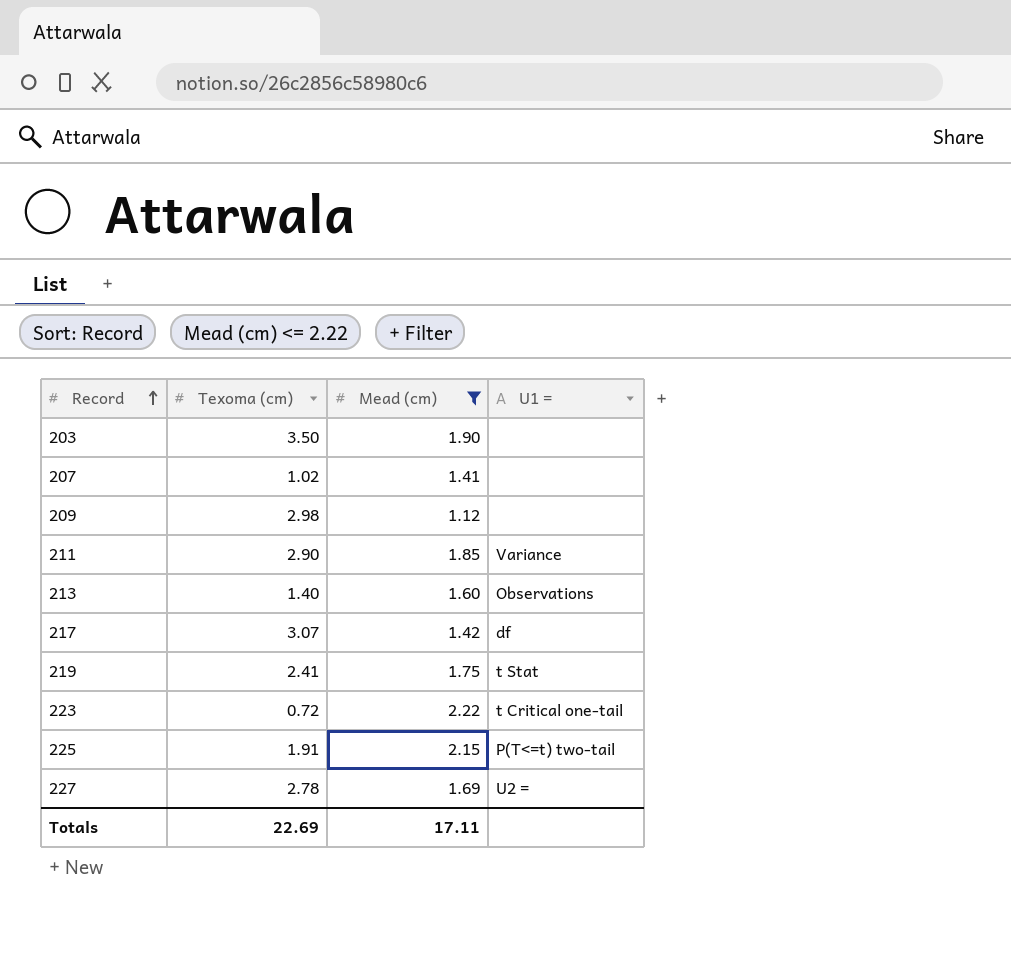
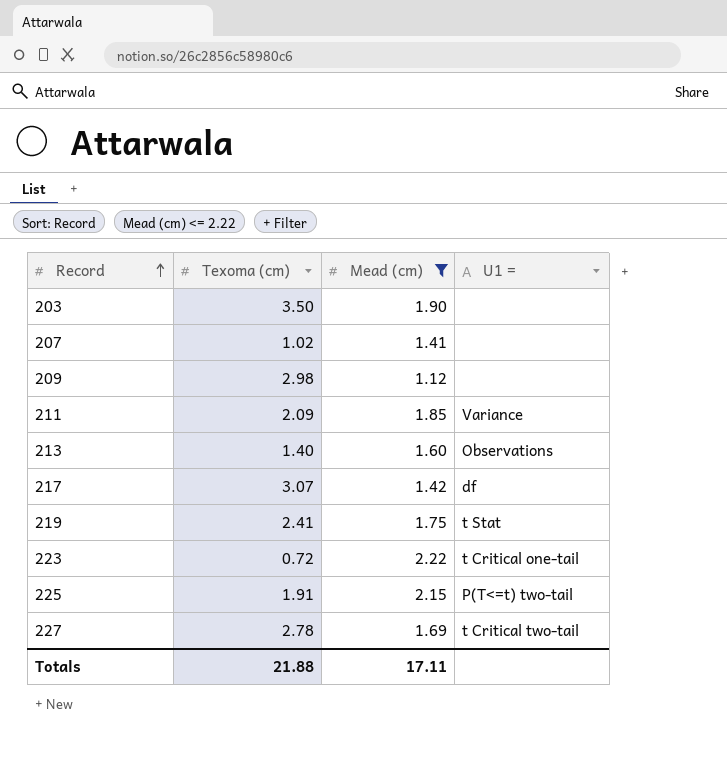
211 | Texoma (cm): 2.90 -> 2.09
227 | U1 =: U2 = -> t Critical two-tail
Totals | Texoma (cm): 22.69 -> 21.88

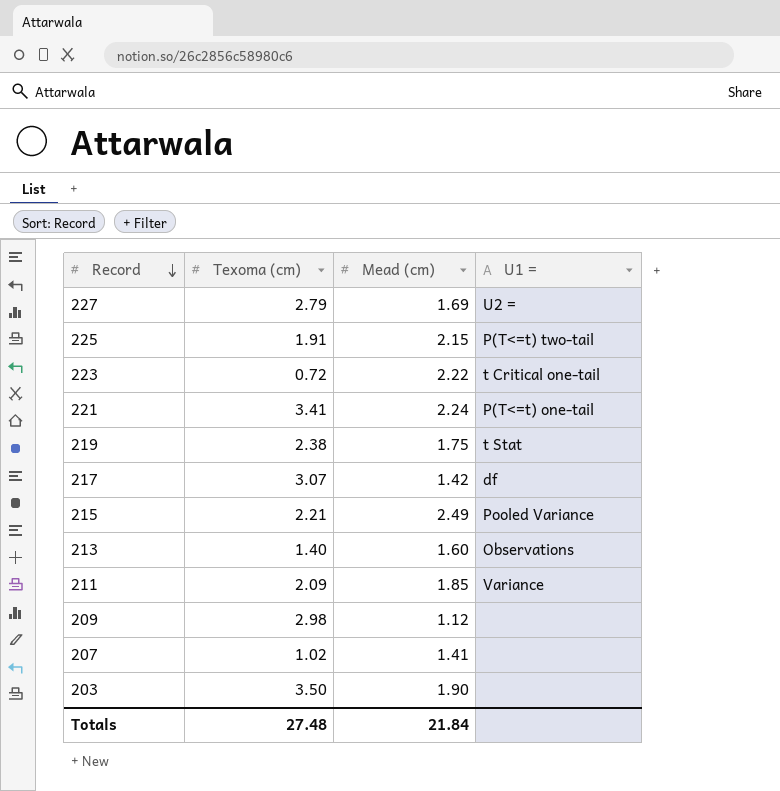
filter: Mead (cm) <= 2.22 -> none
row order: Record ascending -> Record descending
227 | Texoma (cm): 2.78 -> 2.79
227 | U1 =: t Critical two-tail -> U2 =
219 | Texoma (cm): 2.41 -> 2.38
Totals | Texoma (cm): 21.88 -> 27.48
Totals | Mead (cm): 17.11 -> 21.84

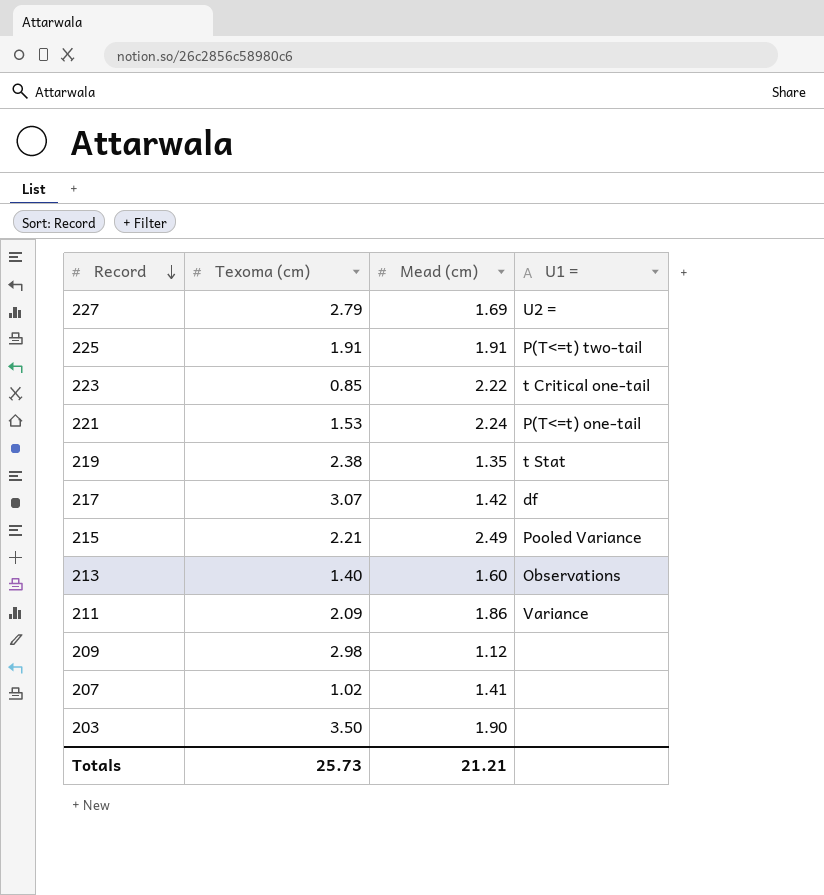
225 | Mead (cm): 2.15 -> 1.91
223 | Texoma (cm): 0.72 -> 0.85
221 | Texoma (cm): 3.41 -> 1.53
219 | Mead (cm): 1.75 -> 1.35
211 | Mead (cm): 1.85 -> 1.86
Totals | Texoma (cm): 27.48 -> 25.73
Totals | Mead (cm): 21.84 -> 21.21

